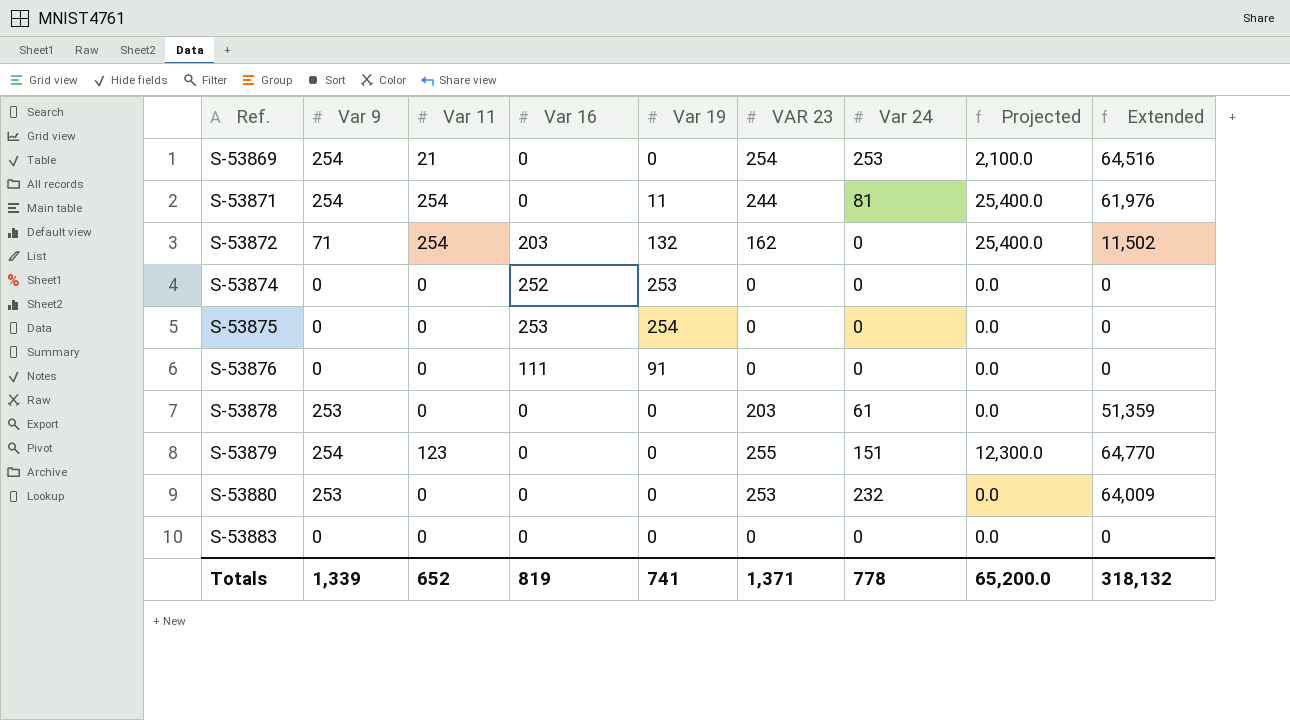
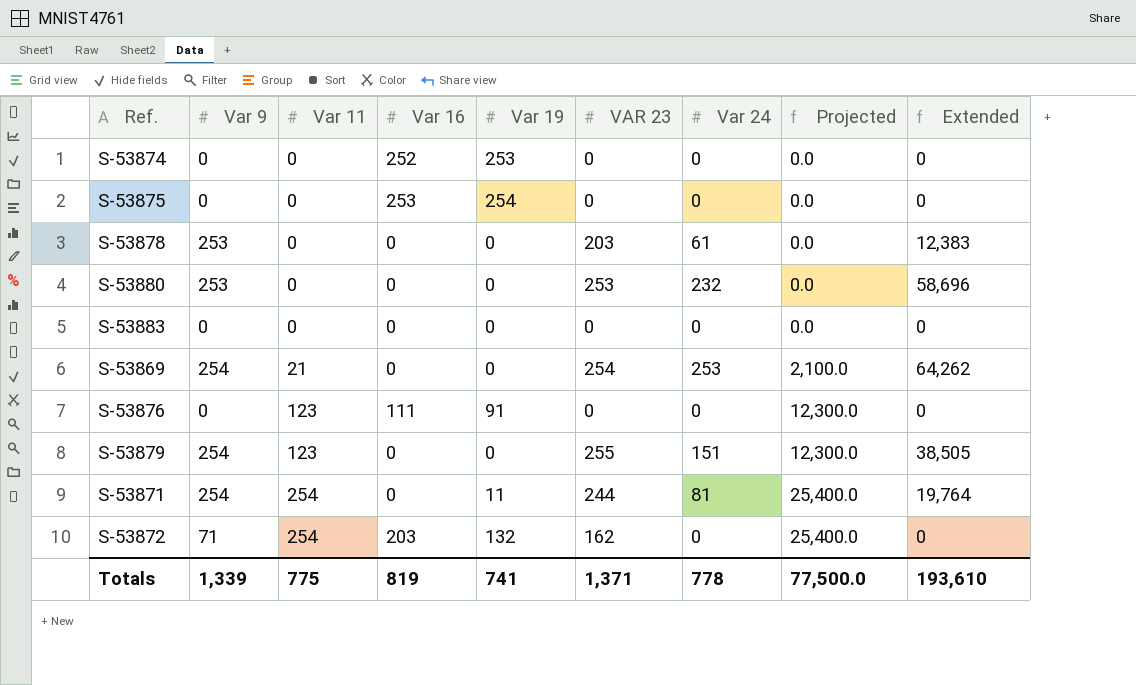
row order: Ref. ascending -> Var 11 ascending
column Extended | formula: [Var 9] * [VAR 23] -> [VAR 23] * [Var 24]
S-53876 | Var 11: 0 -> 123
S-53876 | Projected: 0.0 -> 12,300.0
Totals | Var 11: 652 -> 775
Totals | Projected: 65,200.0 -> 77,500.0
Totals | Extended: 318,132 -> 193,610

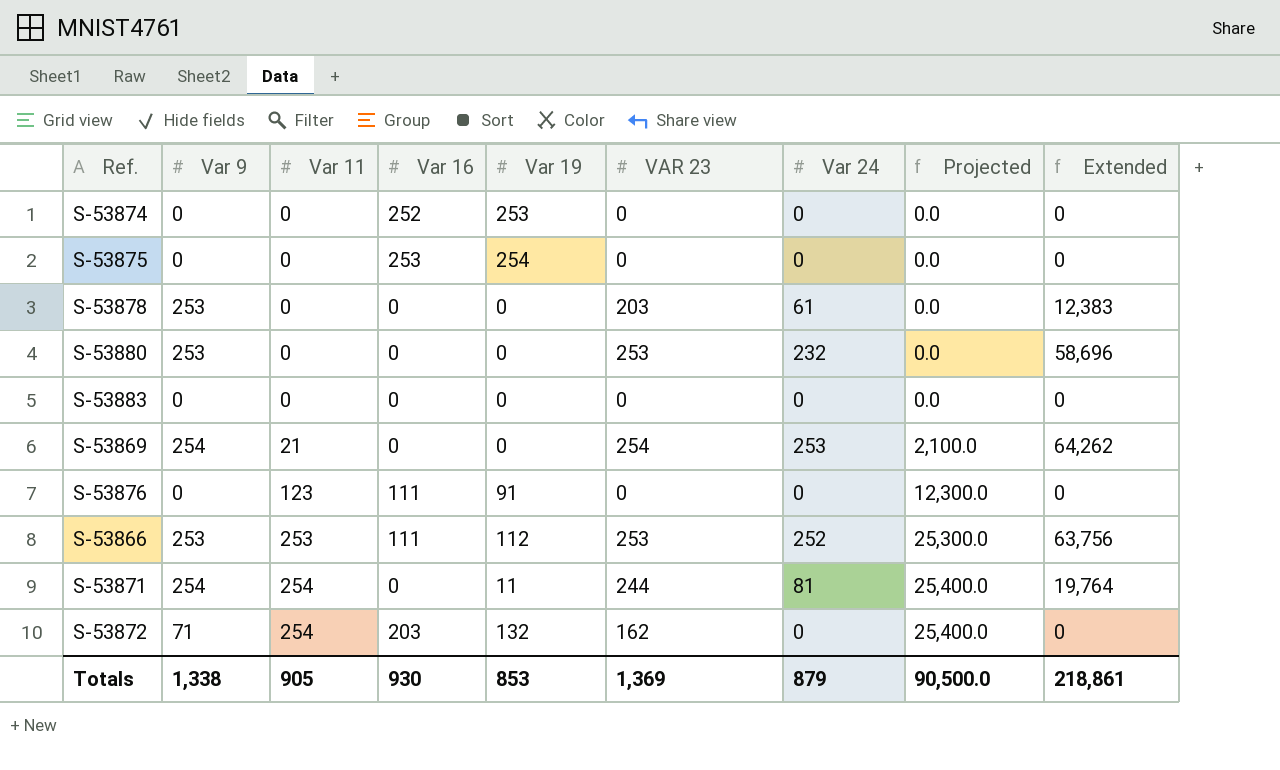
row S-53879: 254 | 123 | 0 | 0 | 255 | 151 | 12,300.0 | 38,505 -> none
row S-53866: none -> 253 | 253 | 111 | 112 | 253 | 252 | 25,300.0 | 63,756
Totals | Var 9: 1,339 -> 1,338
Totals | Var 11: 775 -> 905
Totals | Var 16: 819 -> 930
Totals | Var 19: 741 -> 853
Totals | VAR 23: 1,371 -> 1,369
Totals | Var 24: 778 -> 879
Totals | Projected: 77,500.0 -> 90,500.0
Totals | Extended: 193,610 -> 218,861

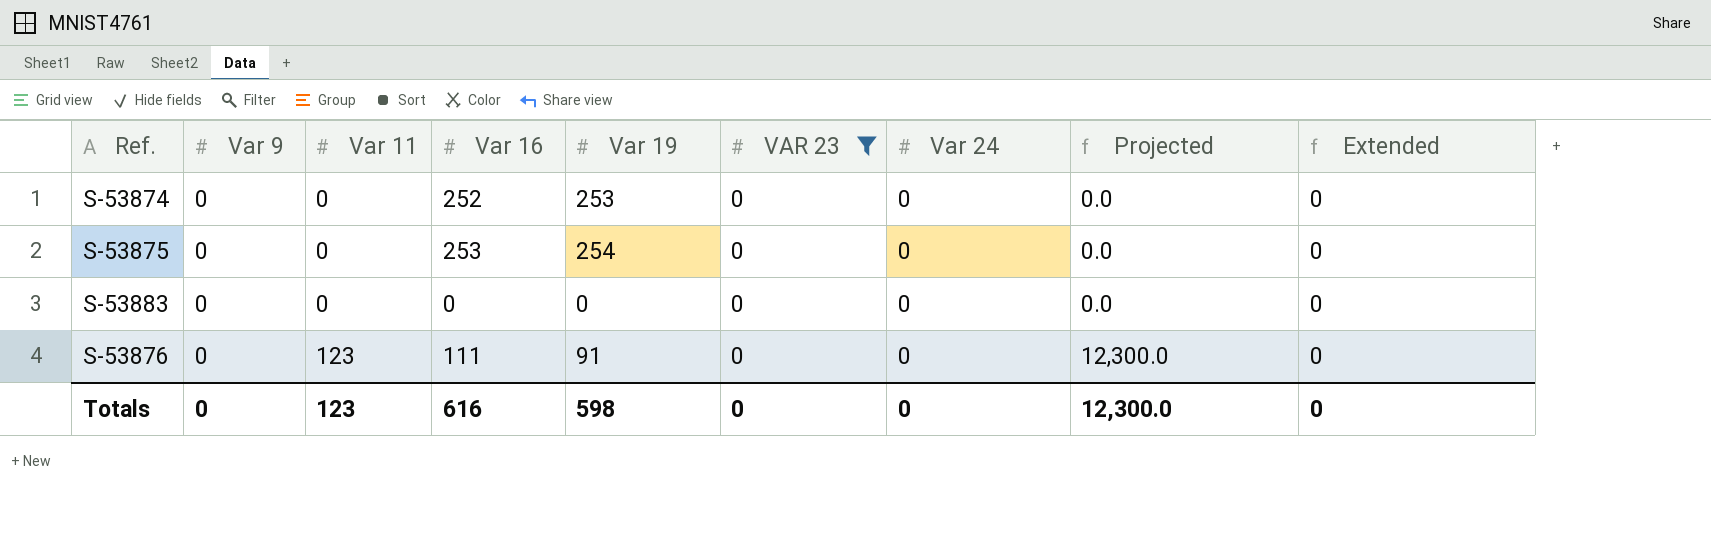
filter: none -> VAR 23 = 0
Totals | Var 9: 1,338 -> 0
Totals | Var 11: 905 -> 123
Totals | Var 16: 930 -> 616
Totals | Var 19: 853 -> 598
Totals | VAR 23: 1,369 -> 0
Totals | Var 24: 879 -> 0
Totals | Projected: 90,500.0 -> 12,300.0
Totals | Extended: 218,861 -> 0

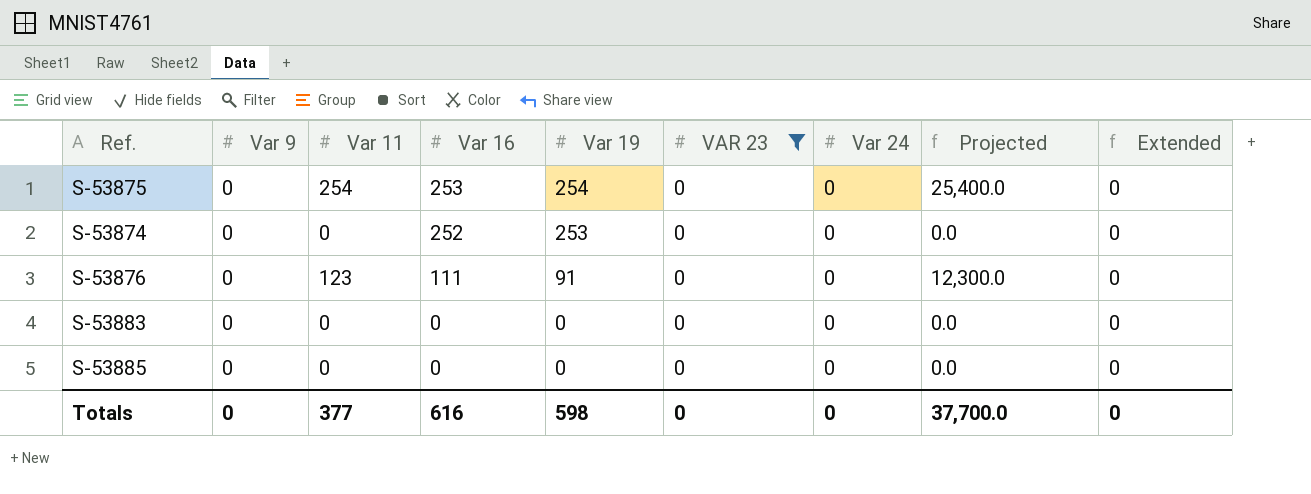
row order: Var 11 ascending -> Var 16 descending
S-53875 | Var 11: 0 -> 254
S-53875 | Projected: 0.0 -> 25,400.0
row S-53885: none -> 0 | 0 | 0 | 0 | 0 | 0 | 0.0 | 0
Totals | Var 11: 123 -> 377
Totals | Projected: 12,300.0 -> 37,700.0

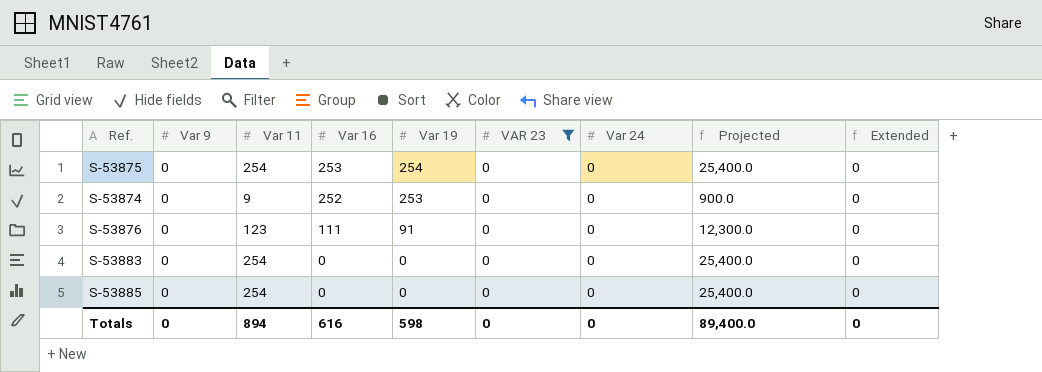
S-53874 | Var 11: 0 -> 9
S-53874 | Projected: 0.0 -> 900.0
S-53883 | Var 11: 0 -> 254
S-53883 | Projected: 0.0 -> 25,400.0
S-53885 | Var 11: 0 -> 254
S-53885 | Projected: 0.0 -> 25,400.0
Totals | Var 11: 377 -> 894
Totals | Projected: 37,700.0 -> 89,400.0

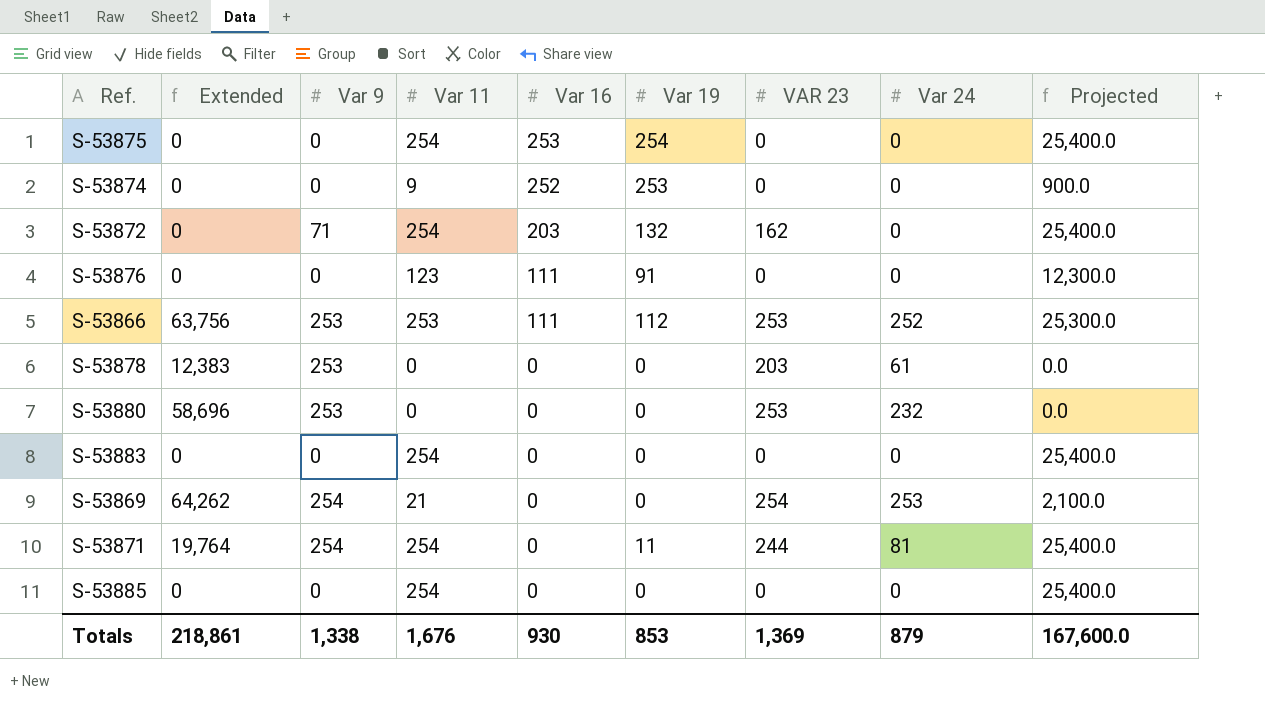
filter: VAR 23 = 0 -> none
column Extended | position: 9 -> 2
Totals | Extended: 0 -> 218,861
Totals | Var 9: 0 -> 1,338
Totals | Var 11: 894 -> 1,676
Totals | Var 16: 616 -> 930
Totals | Var 19: 598 -> 853
Totals | VAR 23: 0 -> 1,369
Totals | Var 24: 0 -> 879
Totals | Projected: 89,400.0 -> 167,600.0

